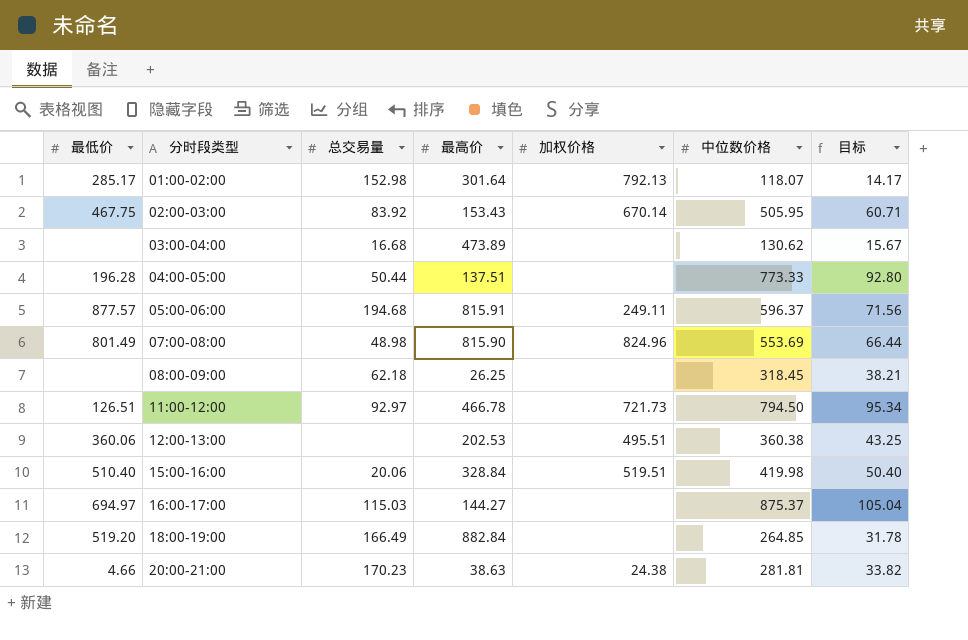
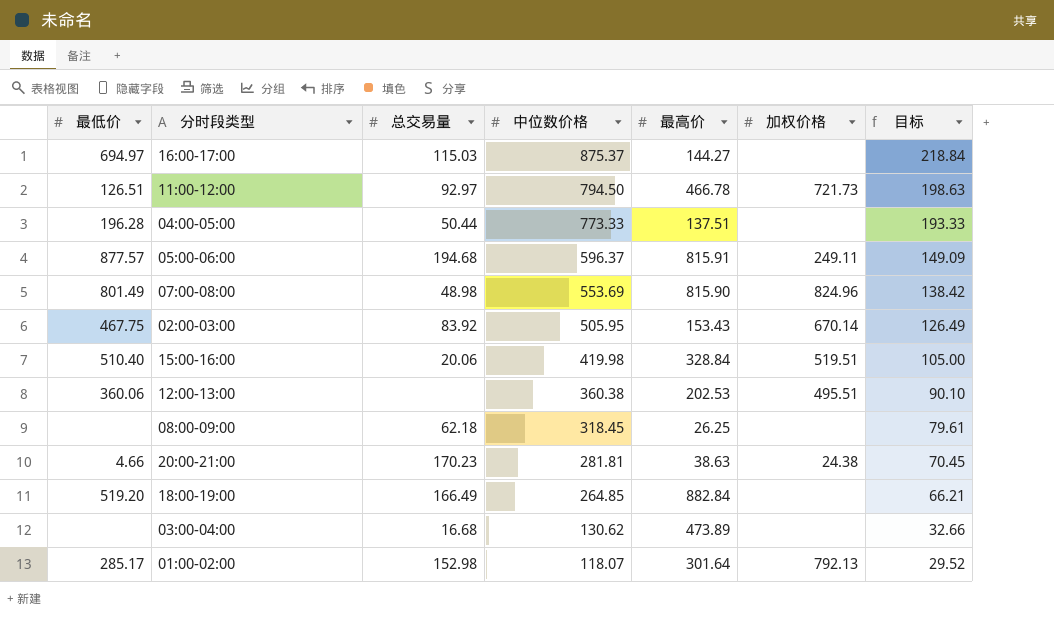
row order: 分时段类型 ascending -> 中位数价格 descending
column 中位数价格 | position: 6 -> 4
column 目标 | formula: [中位数价格] * 0.12 -> [中位数价格] * 0.25

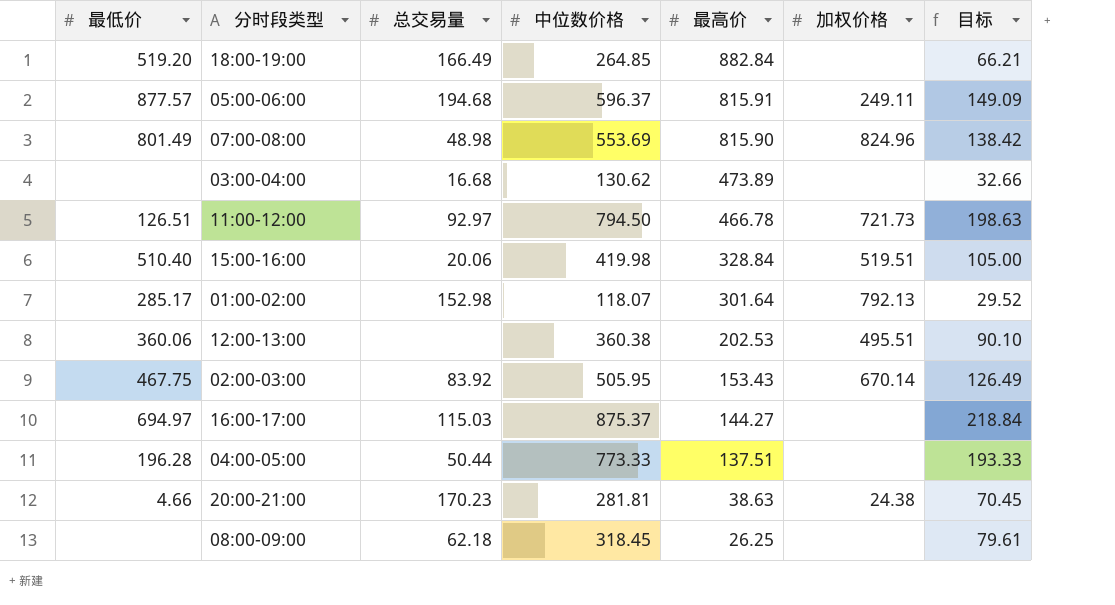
row order: 中位数价格 descending -> 最高价 descending

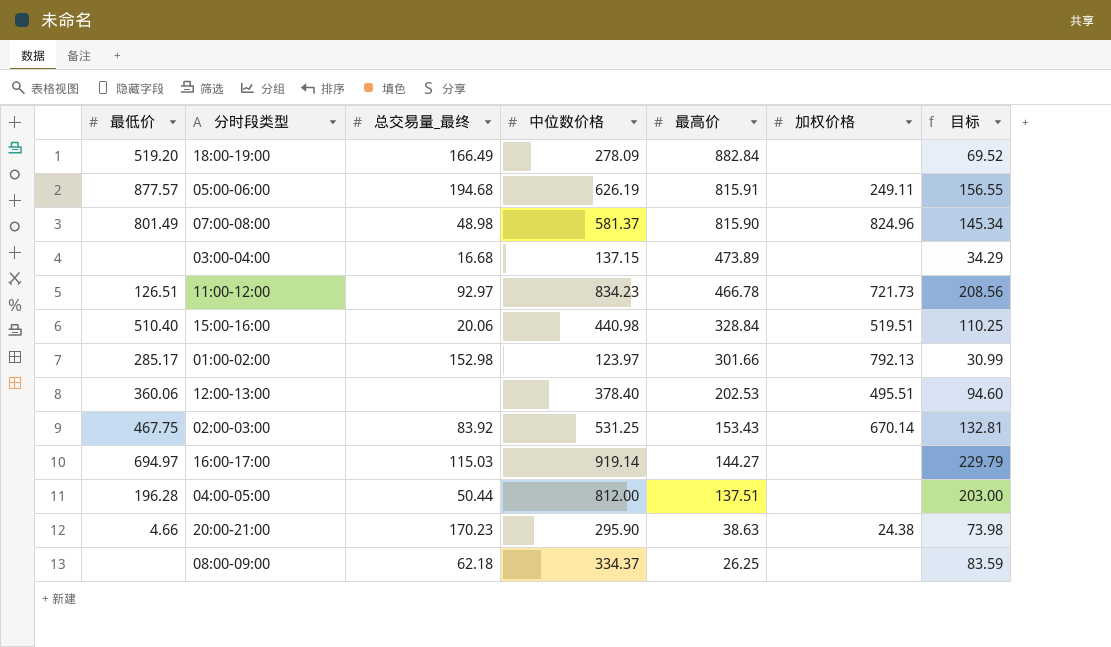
column name: 总交易量 -> 总交易量_最终
18:00-19:00 | 中位数价格: 264.85 -> 278.09
18:00-19:00 | 目标: 66.21 -> 69.52
05:00-06:00 | 中位数价格: 596.37 -> 626.19
05:00-06:00 | 目标: 149.09 -> 156.55
07:00-08:00 | 中位数价格: 553.69 -> 581.37
07:00-08:00 | 目标: 138.42 -> 145.34
03:00-04:00 | 中位数价格: 130.62 -> 137.15
03:00-04:00 | 目标: 32.66 -> 34.29
11:00-12:00 | 中位数价格: 794.50 -> 834.23
11:00-12:00 | 目标: 198.63 -> 208.56
15:00-16:00 | 中位数价格: 419.98 -> 440.98
15:00-16:00 | 目标: 105.00 -> 110.25
01:00-02:00 | 中位数价格: 118.07 -> 123.97
01:00-02:00 | 最高价: 301.64 -> 301.66
01:00-02:00 | 目标: 29.52 -> 30.99
12:00-13:00 | 中位数价格: 360.38 -> 378.40
12:00-13:00 | 目标: 90.10 -> 94.60
02:00-03:00 | 中位数价格: 505.95 -> 531.25
02:00-03:00 | 目标: 126.49 -> 132.81
16:00-17:00 | 中位数价格: 875.37 -> 919.14
16:00-17:00 | 目标: 218.84 -> 229.79
04:00-05:00 | 中位数价格: 773.33 -> 812.00
04:00-05:00 | 目标: 193.33 -> 203.00
20:00-21:00 | 中位数价格: 281.81 -> 295.90
20:00-21:00 | 目标: 70.45 -> 73.98
08:00-09:00 | 中位数价格: 318.45 -> 334.37
08:00-09:00 | 目标: 79.61 -> 83.59

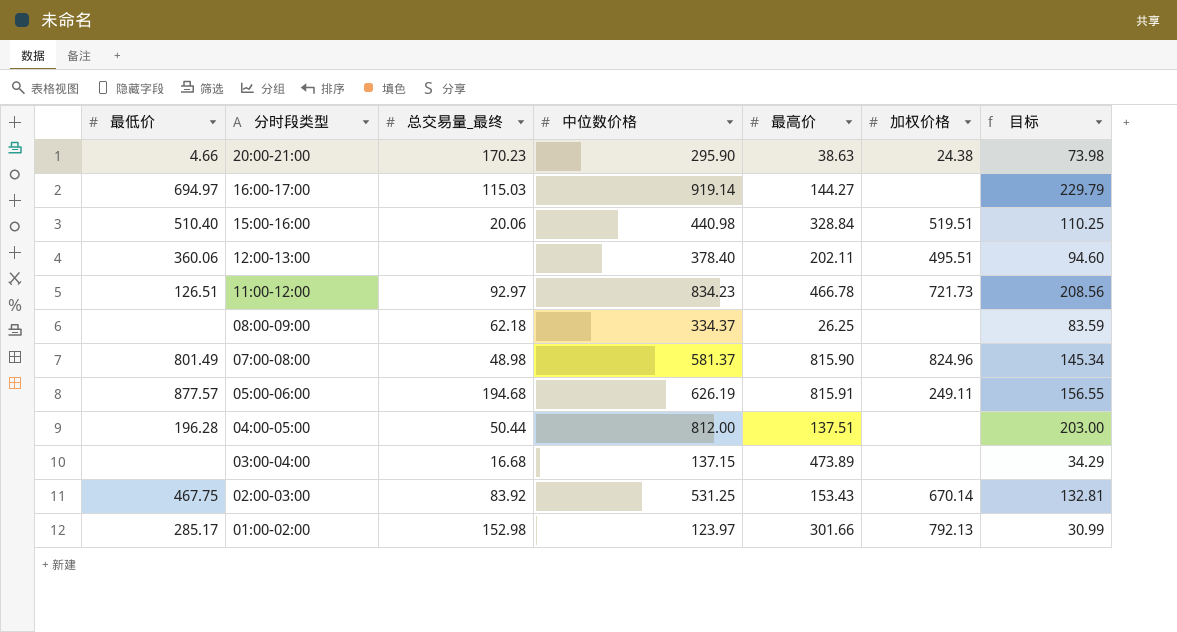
row order: 最高价 descending -> 分时段类型 descending
row 18:00-19:00: 519.20 | 166.49 | 278.09 | 882.84 | none | 69.52 -> none
12:00-13:00 | 最高价: 202.53 -> 202.11

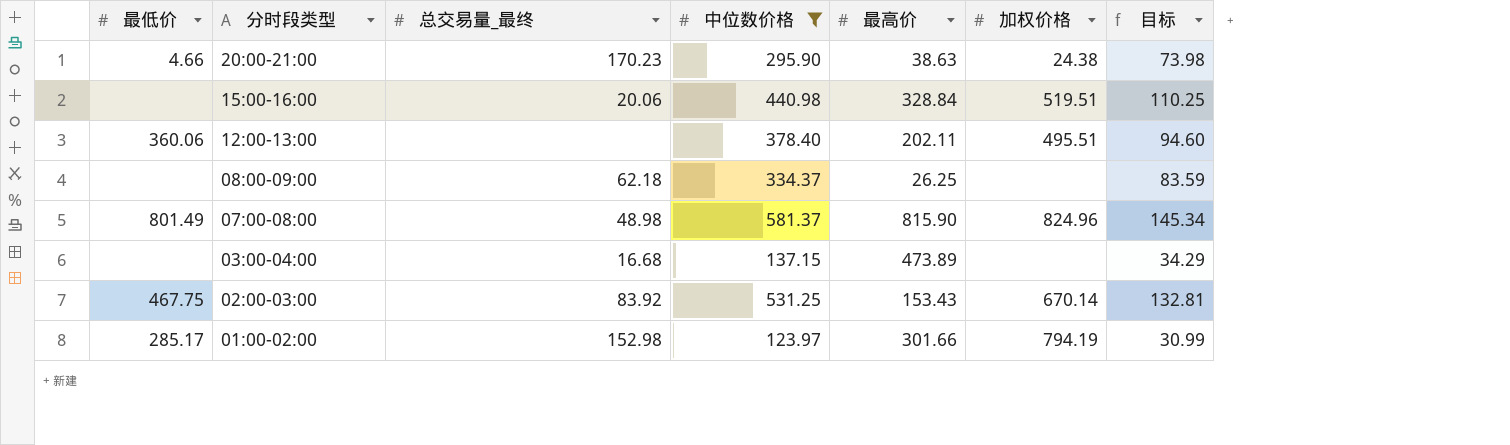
filter: none -> 中位数价格 <= 581.37
15:00-16:00 | 最低价: 510.40 -> none
01:00-02:00 | 加权价格: 792.13 -> 794.19

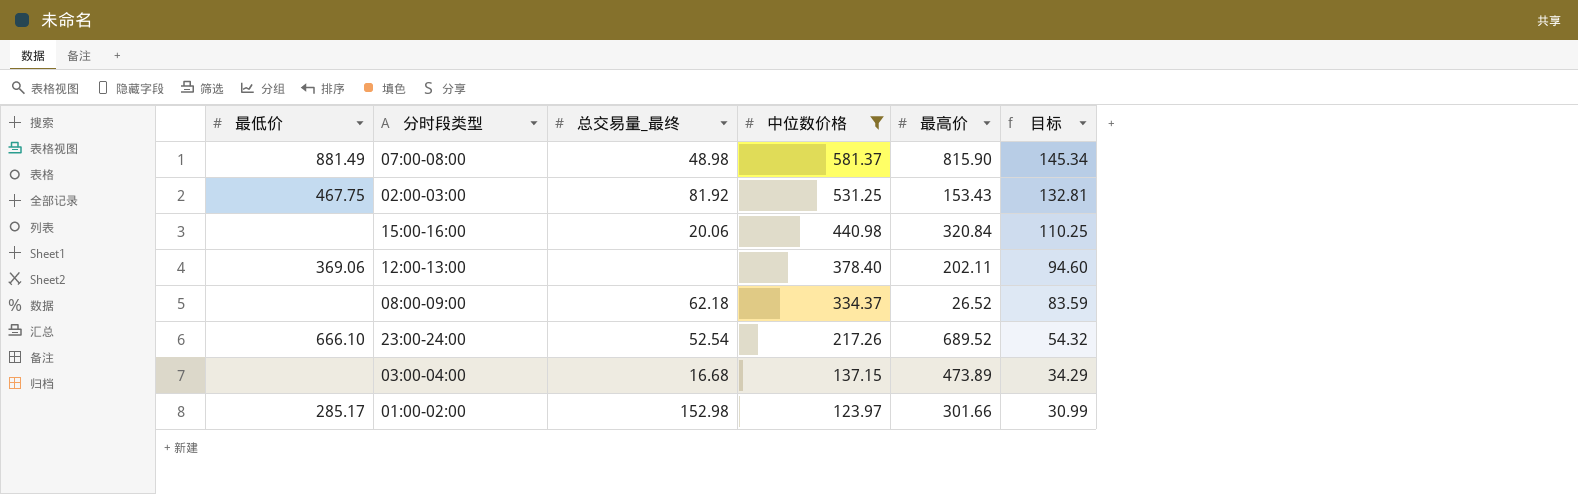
row order: 分时段类型 descending -> 中位数价格 descending
column 加权价格 | position: 6 -> none
row 20:00-21:00: 4.66 | 170.23 | 295.90 | 38.63 | 24.38 | 73.98 -> none
07:00-08:00 | 最低价: 801.49 -> 881.49
02:00-03:00 | 总交易量_最终: 83.92 -> 81.92
15:00-16:00 | 最高价: 328.84 -> 320.84
12:00-13:00 | 最低价: 360.06 -> 369.06
08:00-09:00 | 最高价: 26.25 -> 26.52
row 23:00-24:00: none -> 666.10 | 52.54 | 217.26 | 689.52 | 54.32

